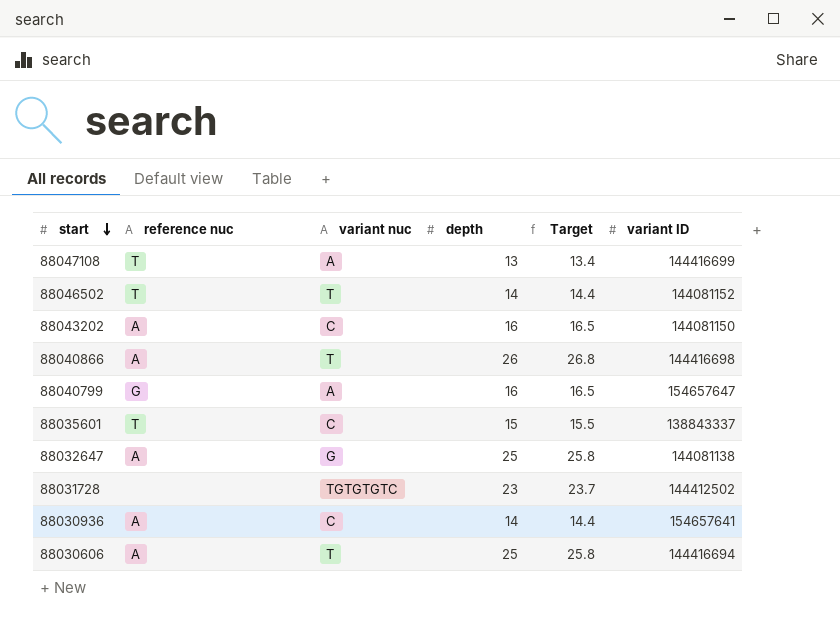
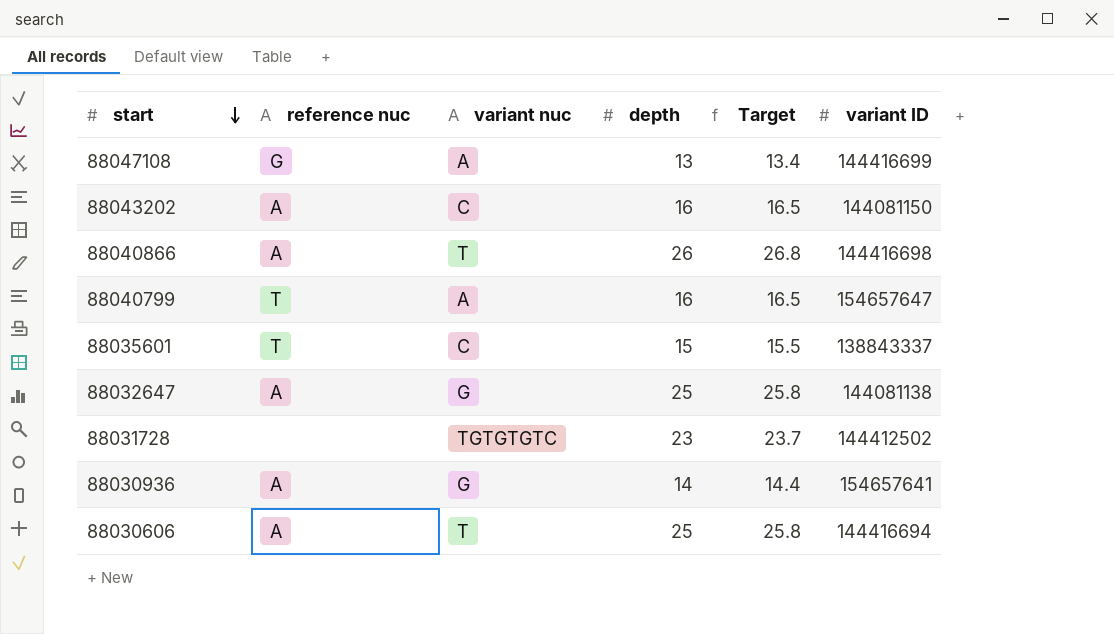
row 88046502: T | T | 14 | 14.4 | 144081152 -> none
88047108 | reference nuc: T -> G
88040799 | reference nuc: G -> T
88030936 | variant nuc: C -> G

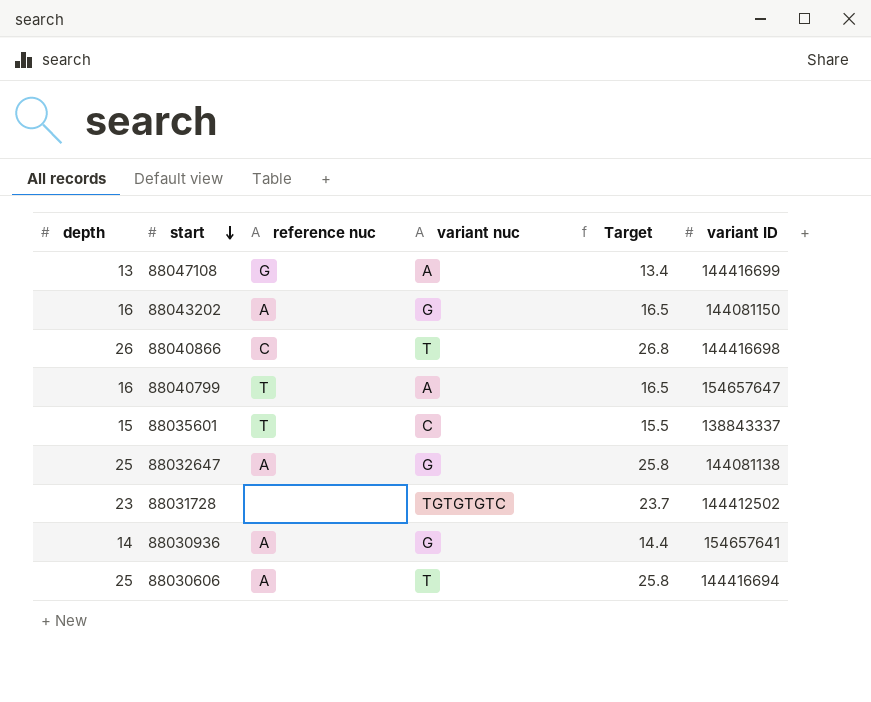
column depth | position: 4 -> 1
88043202 | variant nuc: C -> G
88040866 | reference nuc: A -> C

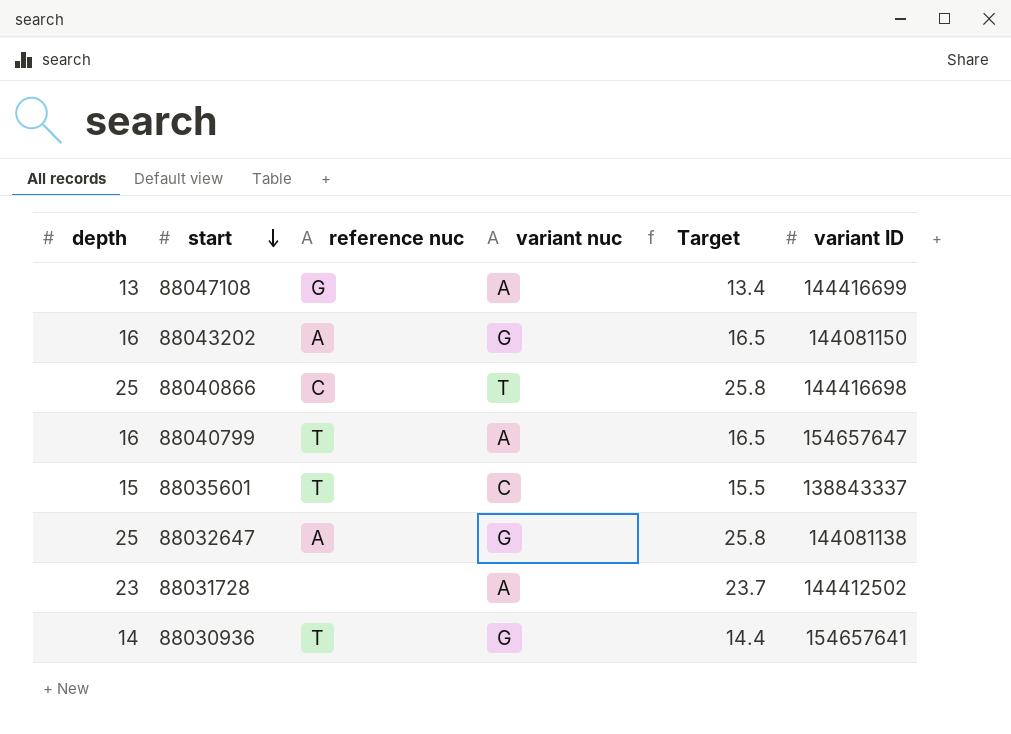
row 88030606: 25 | A | T | 25.8 | 144416694 -> none
88040866 | depth: 26 -> 25
88040866 | Target: 26.8 -> 25.8
88031728 | variant nuc: TGTGTGTC -> A
88030936 | reference nuc: A -> T

